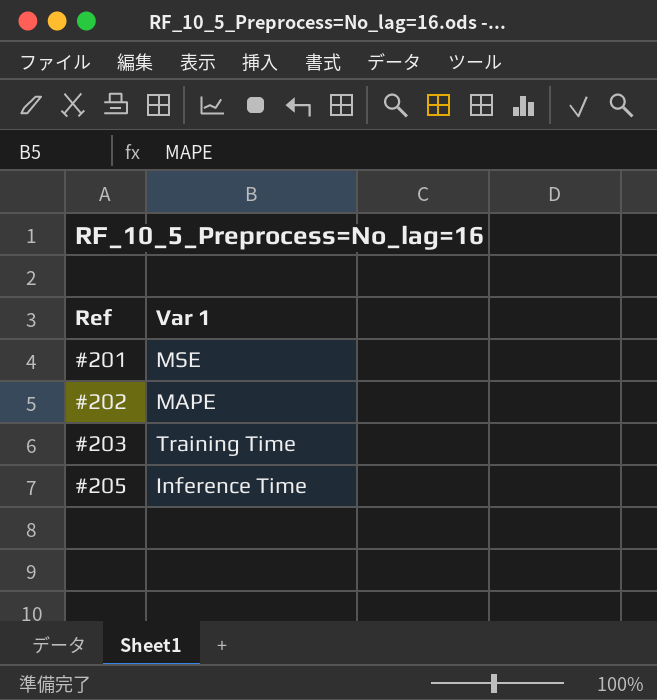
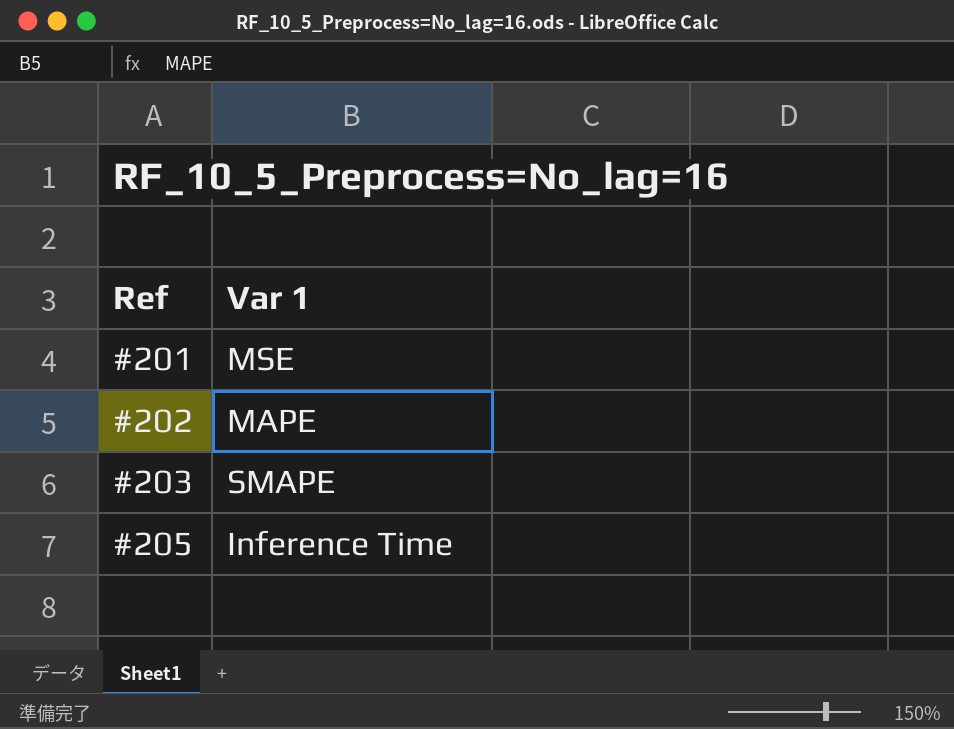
#203 | Var 1: Training Time -> SMAPE

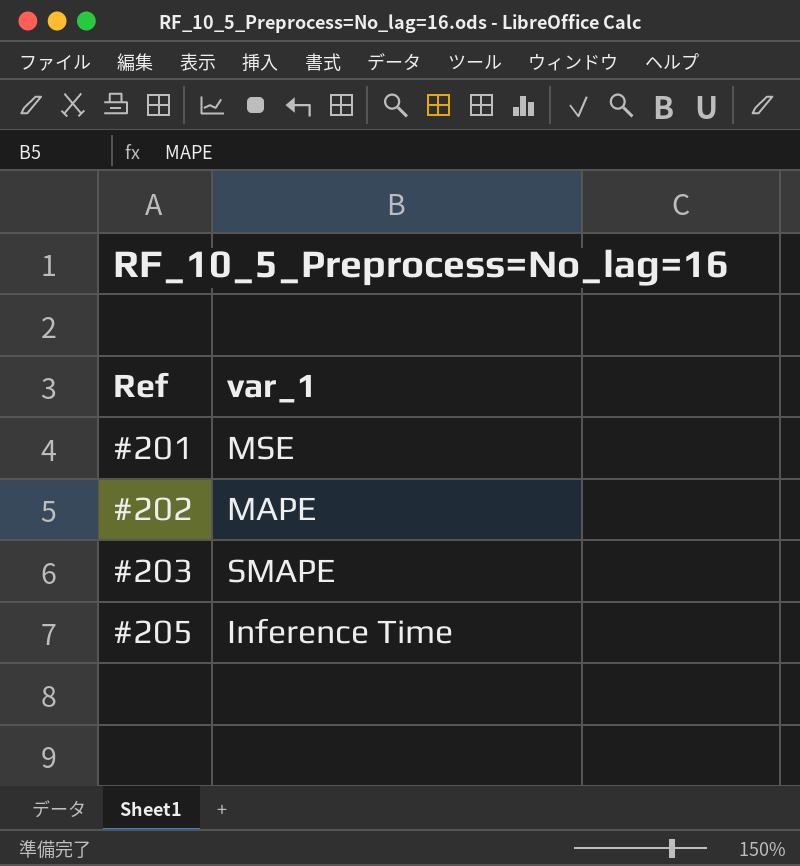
column name: Var 1 -> var_1

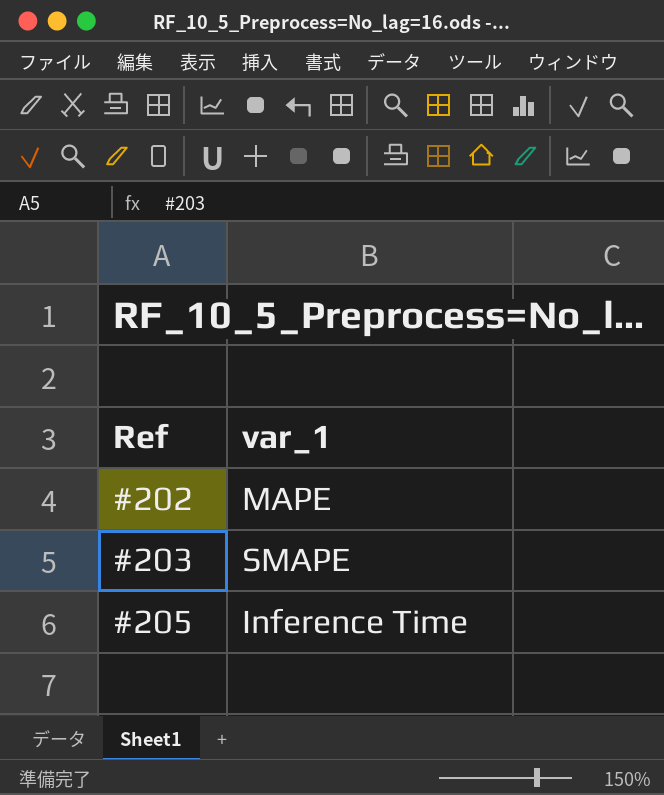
row #201: MSE -> none

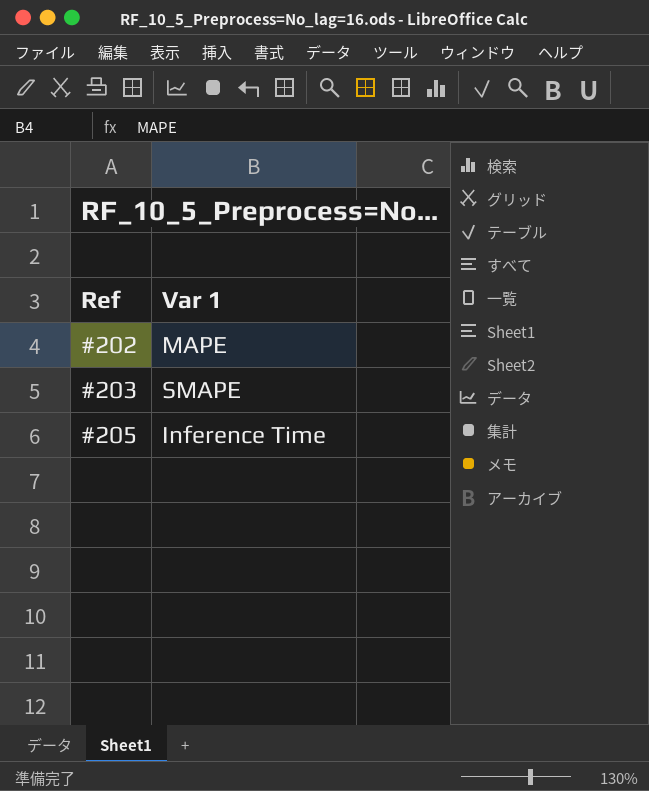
column name: var_1 -> Var 1

